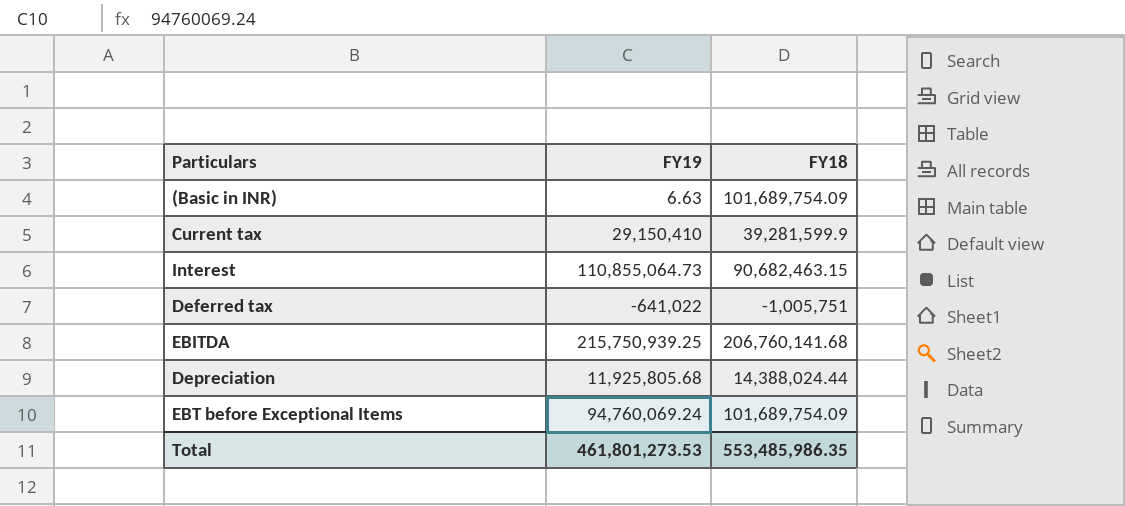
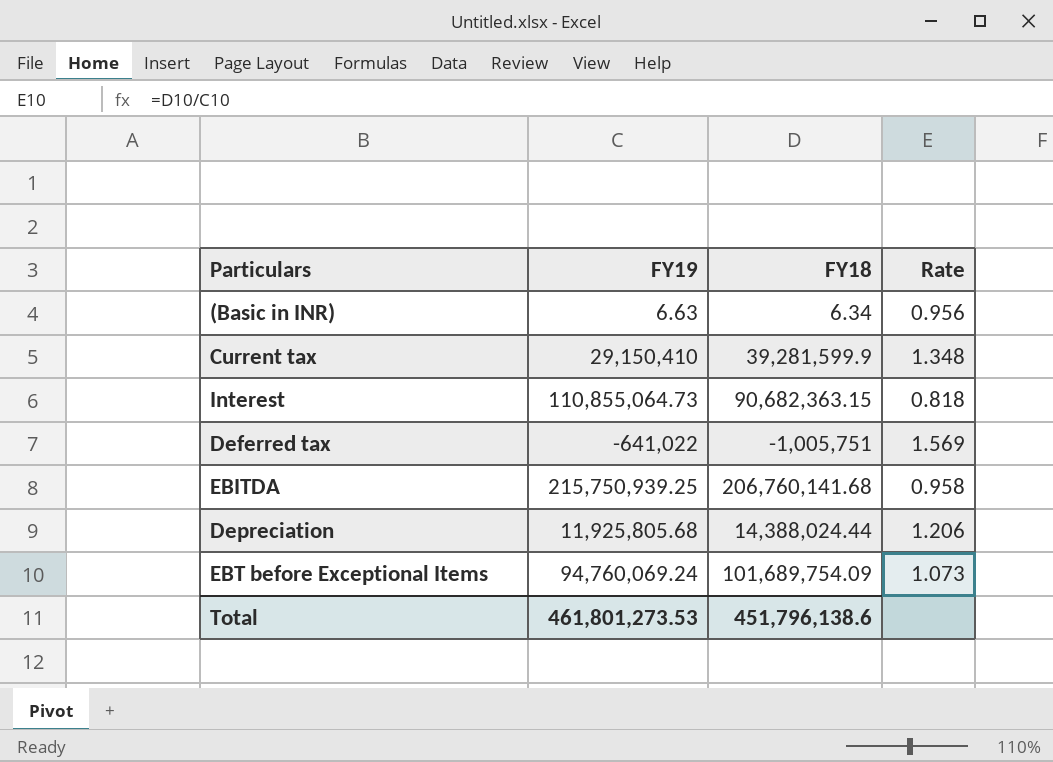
column Rate | formula: none -> [FY18] / [FY19]
(Basic in INR) | FY18: 101,689,754.09 -> 6.34
Interest | FY18: 90,682,463.15 -> 90,682,363.15
Total | FY18: 553,485,986.35 -> 451,796,138.6

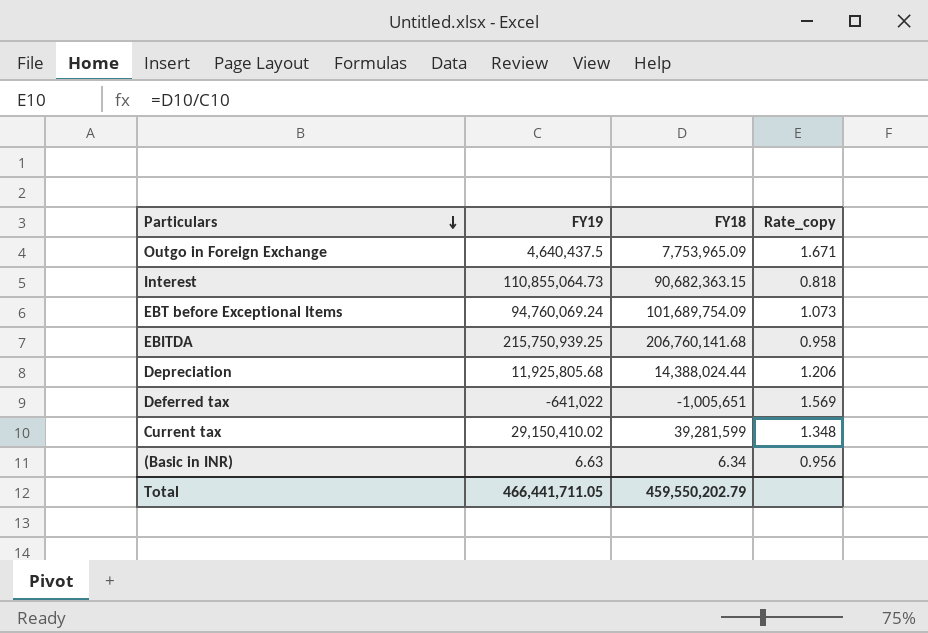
row order: none -> Particulars descending
column name: Rate -> Rate_copy
row Outgo in Foreign Exchange: none -> 4,640,437.5 | 7,753,965.09 | 1.671
Deferred tax | FY18: -1,005,751 -> -1,005,651
Current tax | FY19: 29,150,410 -> 29,150,410.02
Current tax | FY18: 39,281,599.9 -> 39,281,599
Total | FY19: 461,801,273.53 -> 466,441,711.05
Total | FY18: 451,796,138.6 -> 459,550,202.79

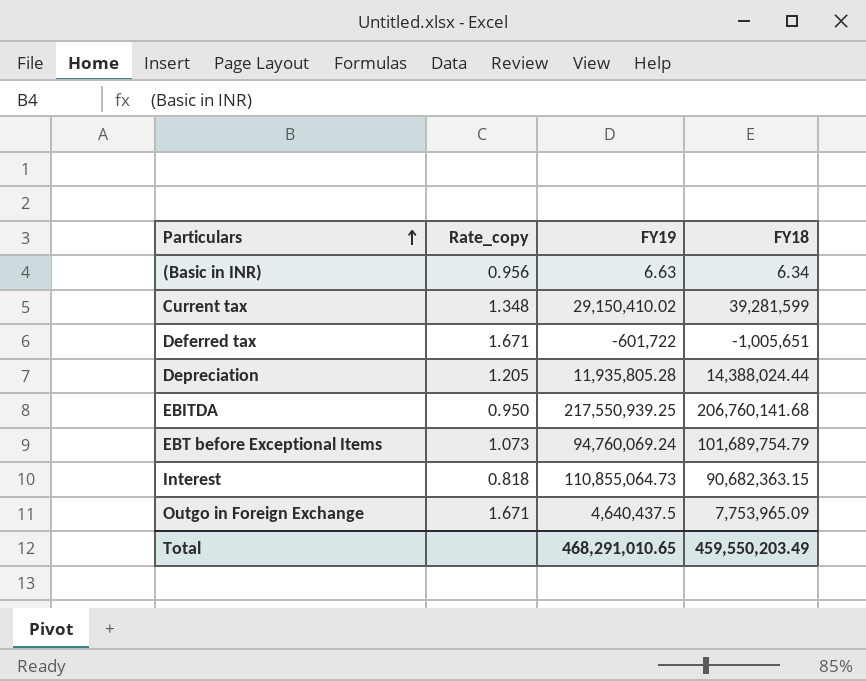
row order: Particulars descending -> Particulars ascending
column Rate_copy | position: 4 -> 2
Deferred tax | Rate_copy: 1.569 -> 1.671
Deferred tax | FY19: -641,022 -> -601,722
Depreciation | Rate_copy: 1.206 -> 1.205
Depreciation | FY19: 11,925,805.68 -> 11,935,805.28
EBITDA | Rate_copy: 0.958 -> 0.950
EBITDA | FY19: 215,750,939.25 -> 217,550,939.25
EBT before Exceptional Items | FY18: 101,689,754.09 -> 101,689,754.79
Total | FY19: 466,441,711.05 -> 468,291,010.65
Total | FY18: 459,550,202.79 -> 459,550,203.49

